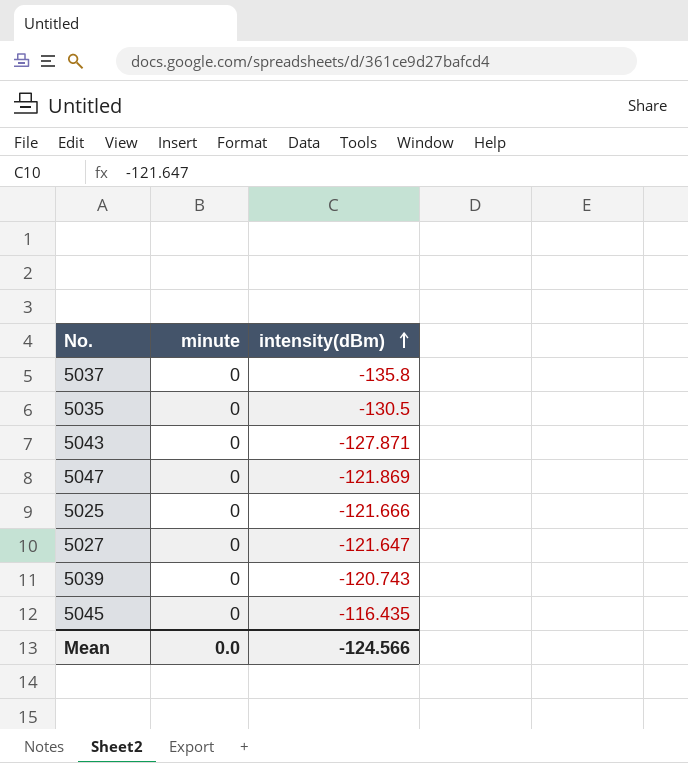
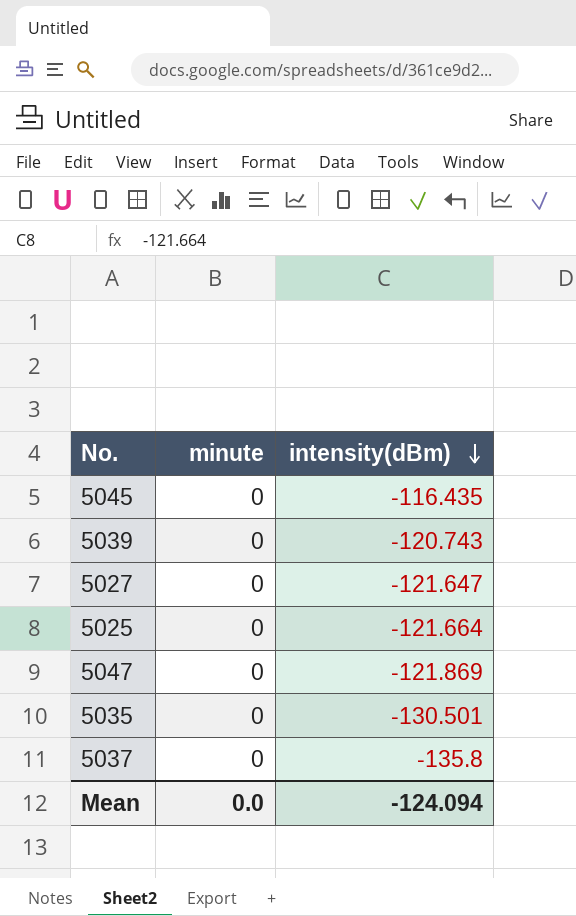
row order: intensity(dBm) ascending -> intensity(dBm) descending
row 5043: 0 | -127.871 -> none
5025 | intensity(dBm): -121.666 -> -121.664
5035 | intensity(dBm): -130.5 -> -130.501
Mean | intensity(dBm): -124.566 -> -124.094

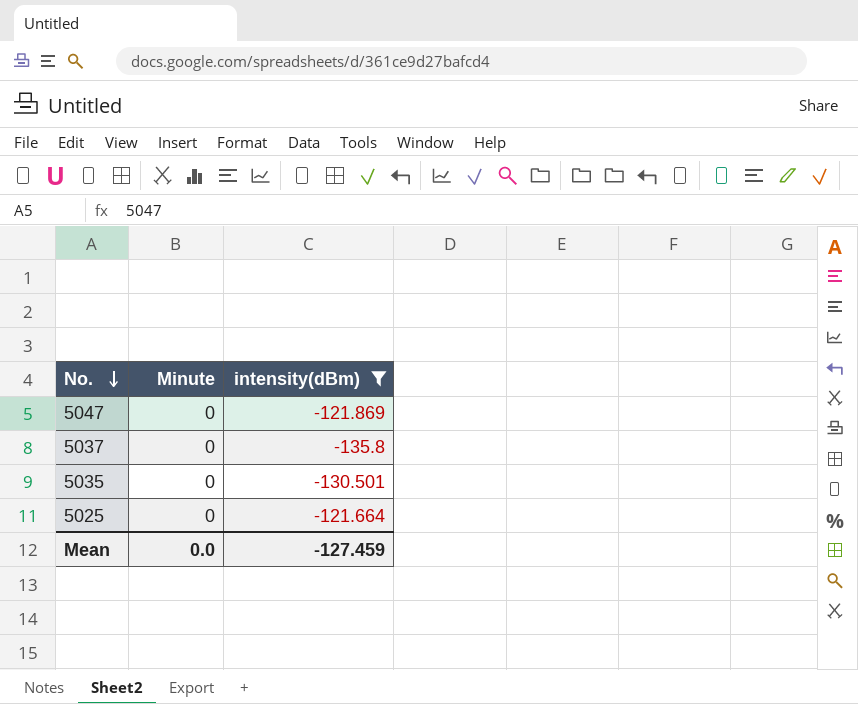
filter: none -> intensity(dBm) <= -121.664
row order: intensity(dBm) descending -> No. descending
column name: minute -> Minute
Mean | intensity(dBm): -124.094 -> -127.459

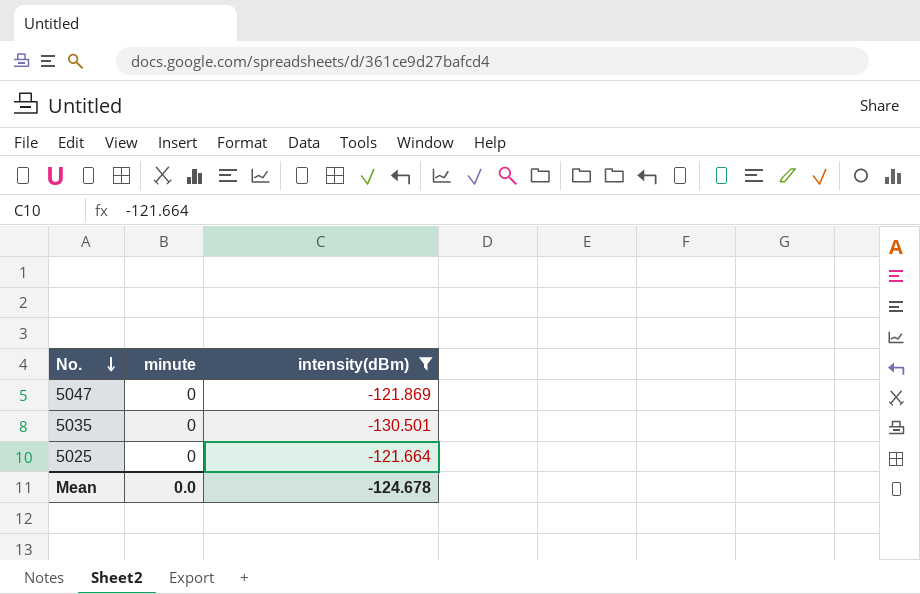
column name: Minute -> minute
row 5037: 0 | -135.8 -> none
Mean | intensity(dBm): -127.459 -> -124.678

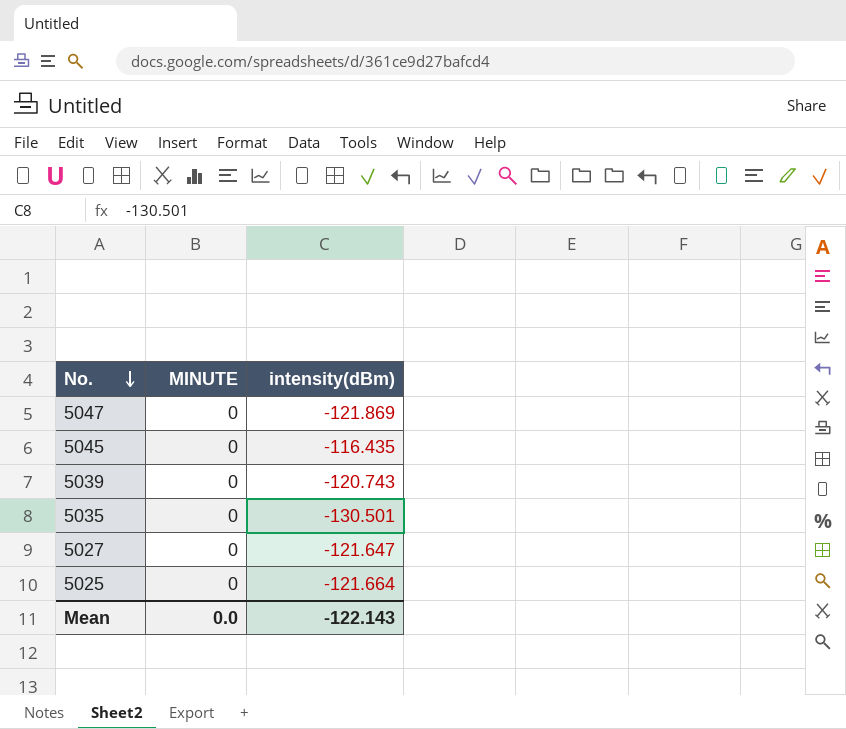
filter: intensity(dBm) <= -121.664 -> none
column name: minute -> MINUTE
Mean | intensity(dBm): -124.678 -> -122.143

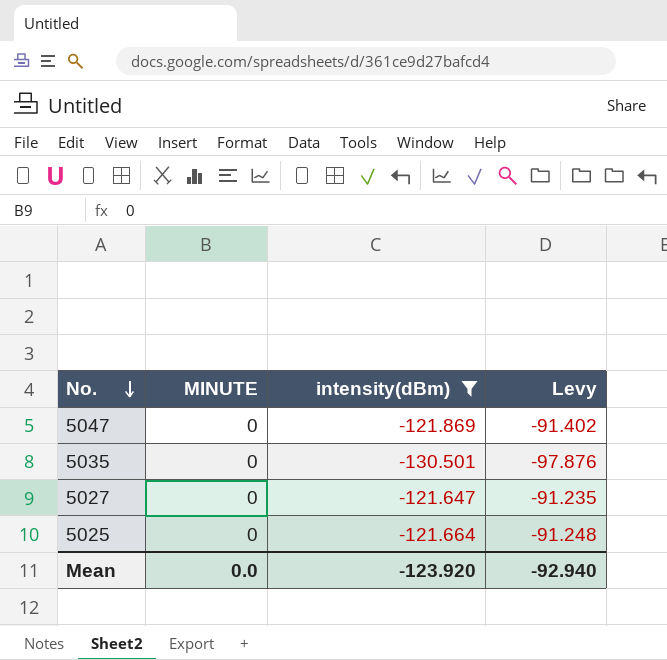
filter: none -> intensity(dBm) <= -121.647
column Levy | formula: none -> [intensity(dBm)] * 0.75
Mean | intensity(dBm): -122.143 -> -123.920

